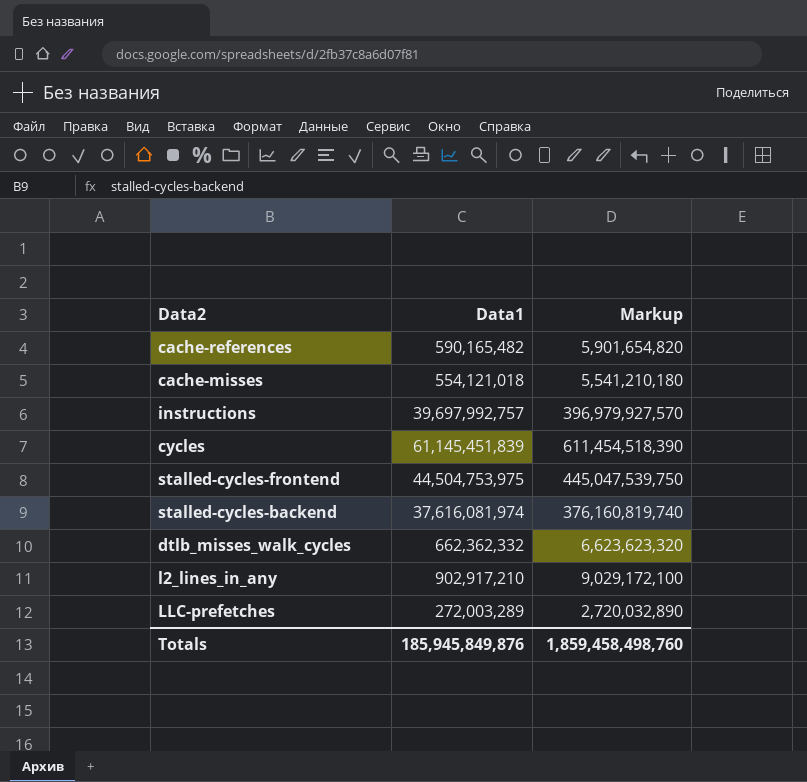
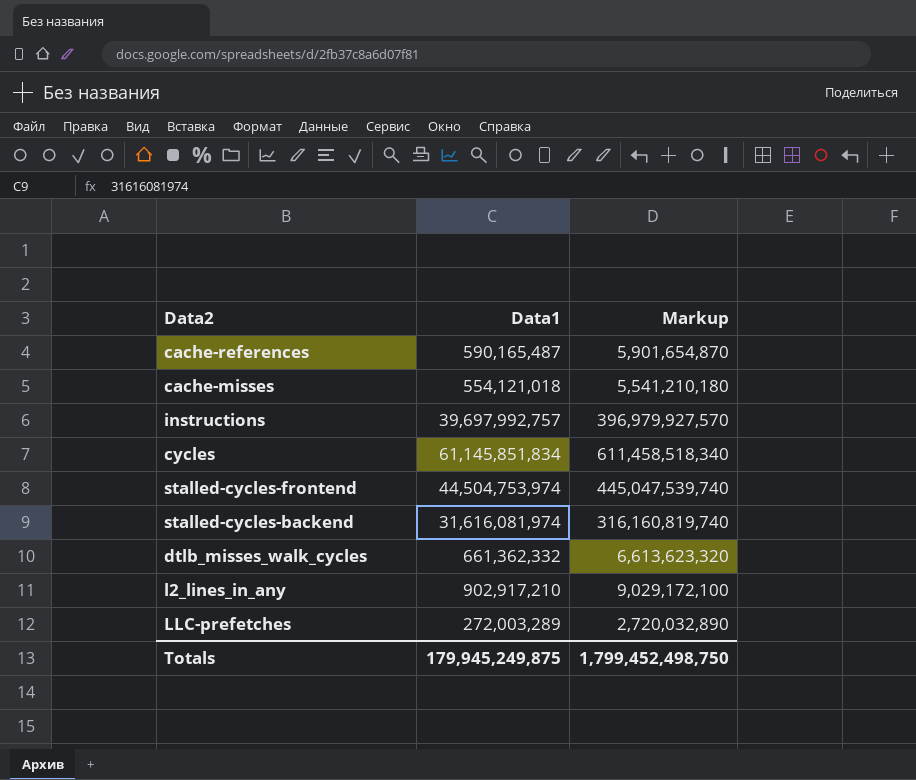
cache-references | Data1: 590,165,482 -> 590,165,487
cache-references | Markup: 5,901,654,820 -> 5,901,654,870
cycles | Data1: 61,145,451,839 -> 61,145,851,834
cycles | Markup: 611,454,518,390 -> 611,458,518,340
stalled-cycles-frontend | Data1: 44,504,753,975 -> 44,504,753,974
stalled-cycles-frontend | Markup: 445,047,539,750 -> 445,047,539,740
stalled-cycles-backend | Data1: 37,616,081,974 -> 31,616,081,974
stalled-cycles-backend | Markup: 376,160,819,740 -> 316,160,819,740
dtlb_misses_walk_cycles | Data1: 662,362,332 -> 661,362,332
dtlb_misses_walk_cycles | Markup: 6,623,623,320 -> 6,613,623,320
Totals | Data1: 185,945,849,876 -> 179,945,249,875
Totals | Markup: 1,859,458,498,760 -> 1,799,452,498,750

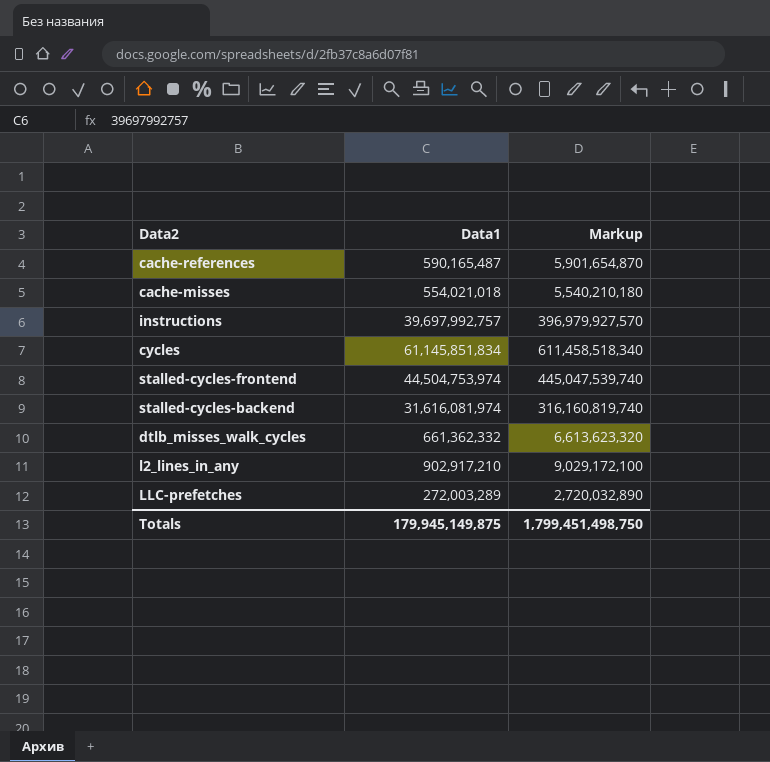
cache-misses | Data1: 554,121,018 -> 554,021,018
cache-misses | Markup: 5,541,210,180 -> 5,540,210,180
Totals | Data1: 179,945,249,875 -> 179,945,149,875
Totals | Markup: 1,799,452,498,750 -> 1,799,451,498,750

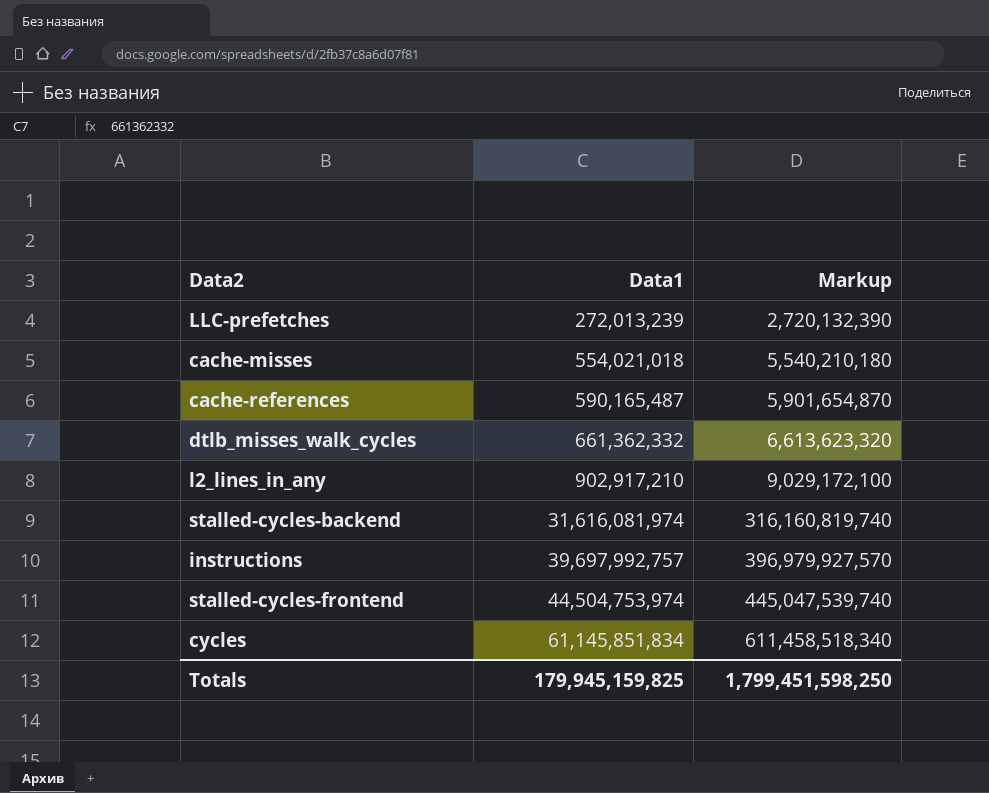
row order: none -> Data1 ascending
LLC-prefetches | Data1: 272,003,289 -> 272,013,239
LLC-prefetches | Markup: 2,720,032,890 -> 2,720,132,390
Totals | Data1: 179,945,149,875 -> 179,945,159,825
Totals | Markup: 1,799,451,498,750 -> 1,799,451,598,250

